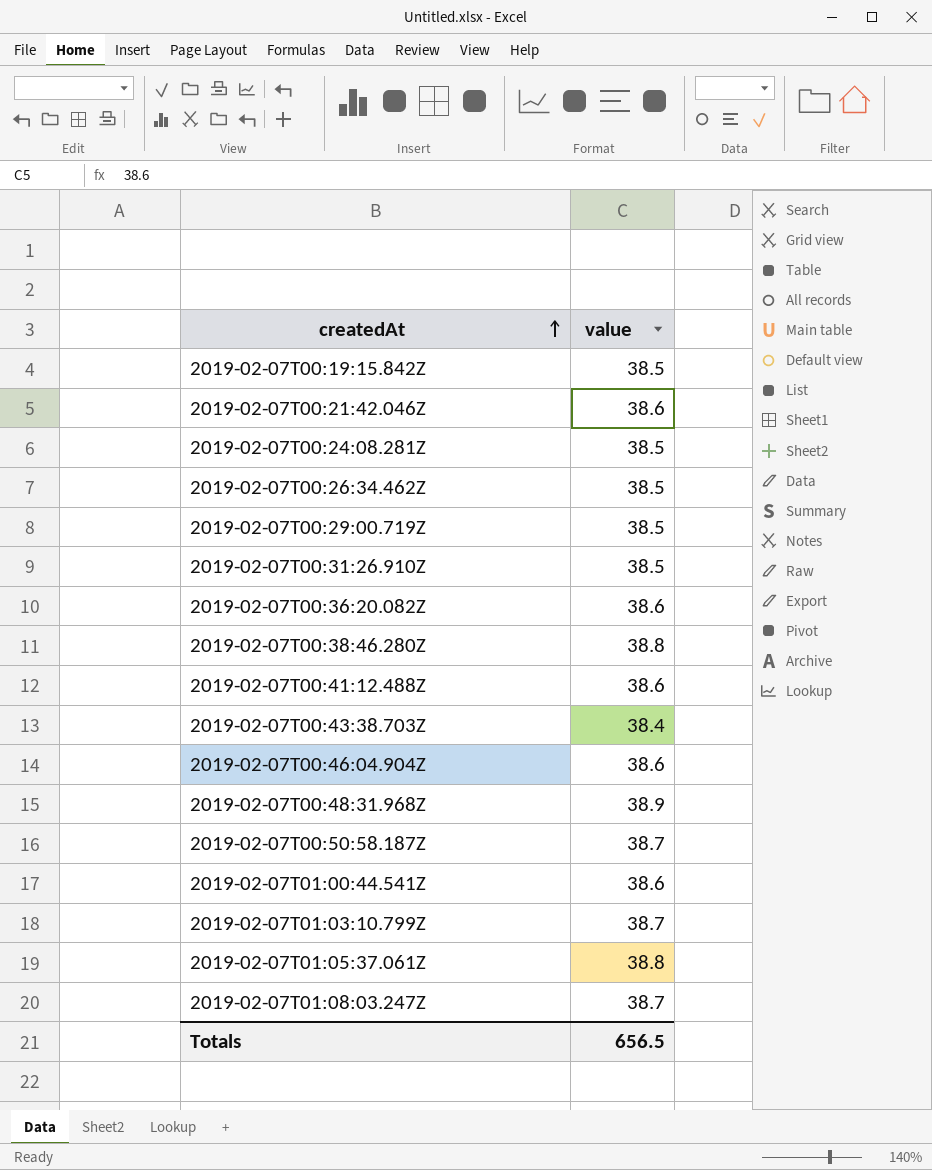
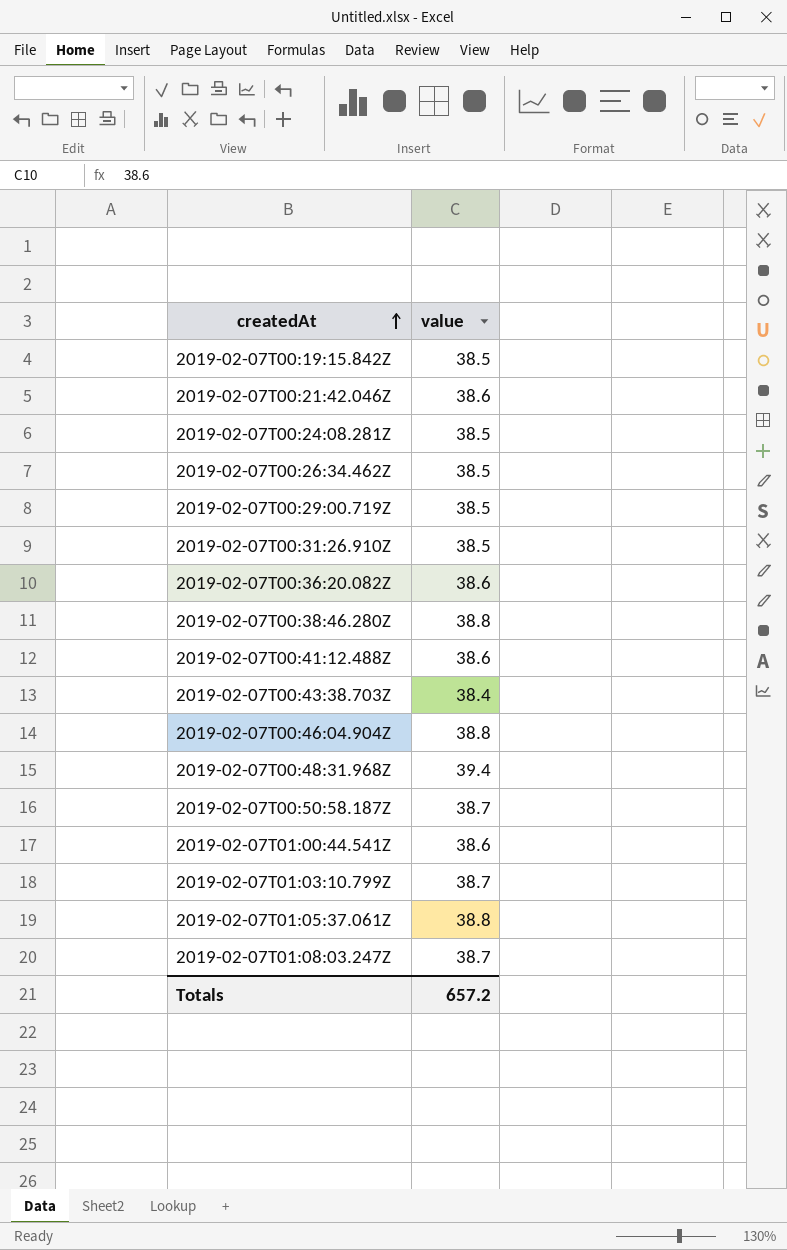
2019-02-07T00:46:04.904Z | value: 38.6 -> 38.8
2019-02-07T00:48:31.968Z | value: 38.9 -> 39.4
Totals | value: 656.5 -> 657.2

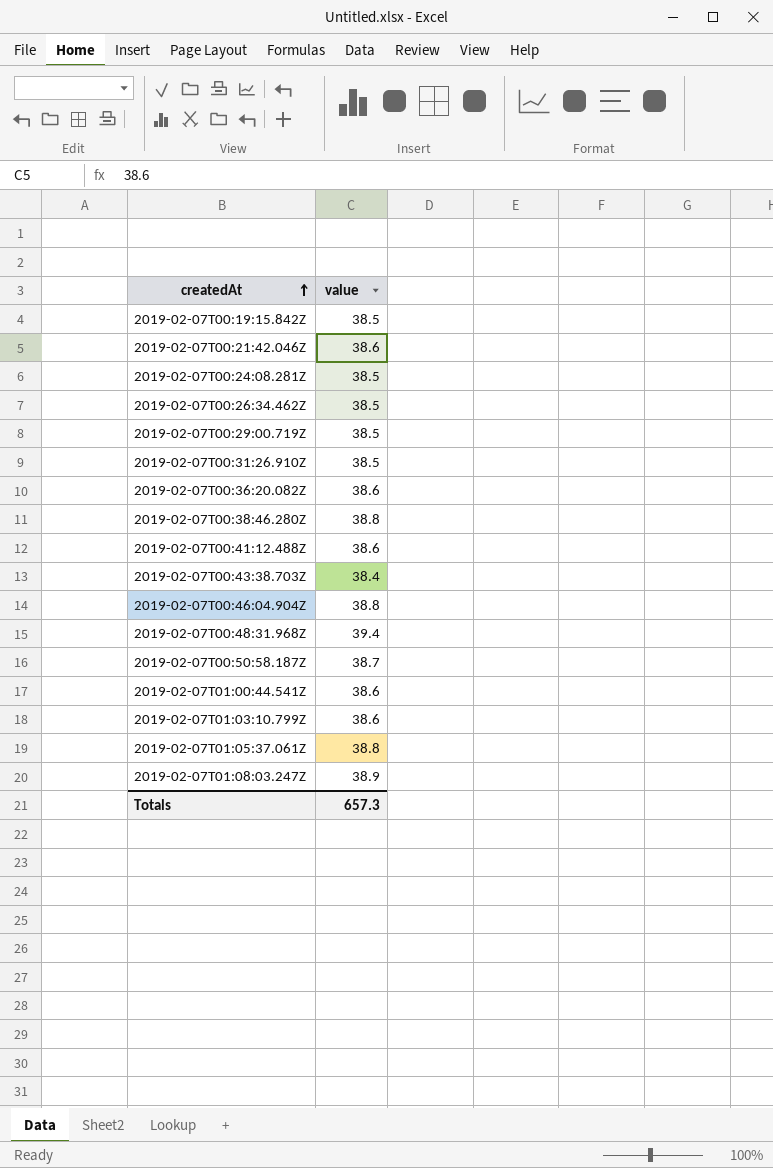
2019-02-07T01:03:10.799Z | value: 38.7 -> 38.6
2019-02-07T01:08:03.247Z | value: 38.7 -> 38.9
Totals | value: 657.2 -> 657.3

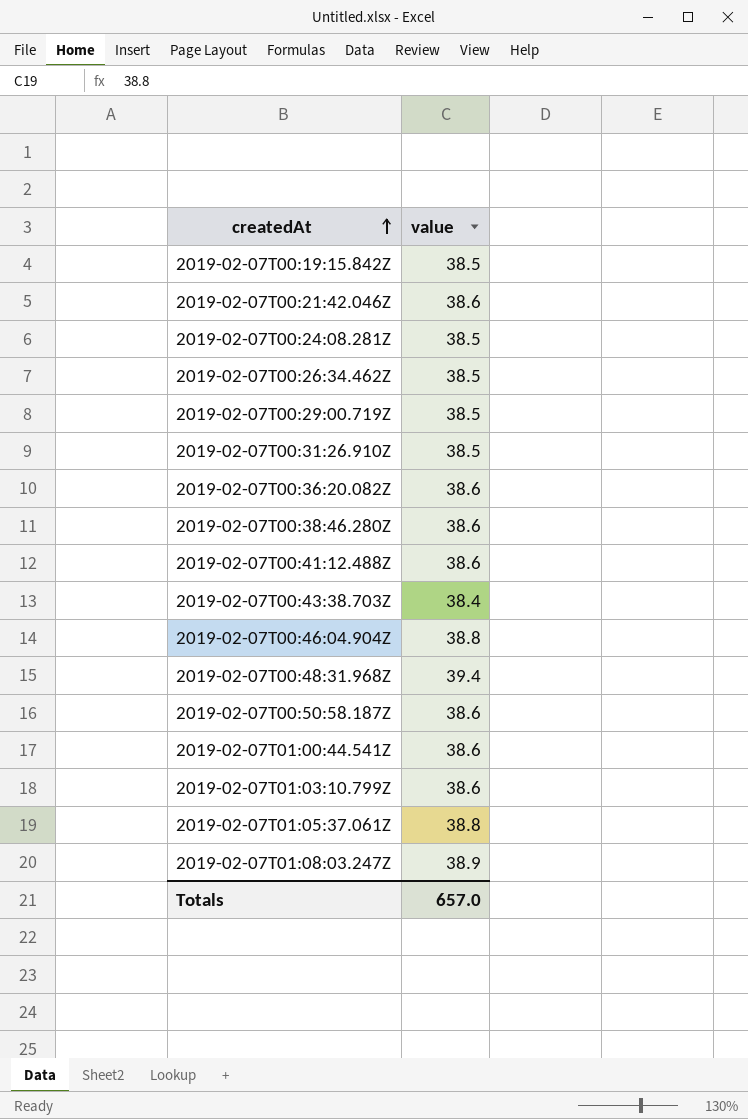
2019-02-07T00:38:46.280Z | value: 38.8 -> 38.6
2019-02-07T00:50:58.187Z | value: 38.7 -> 38.6
Totals | value: 657.3 -> 657.0

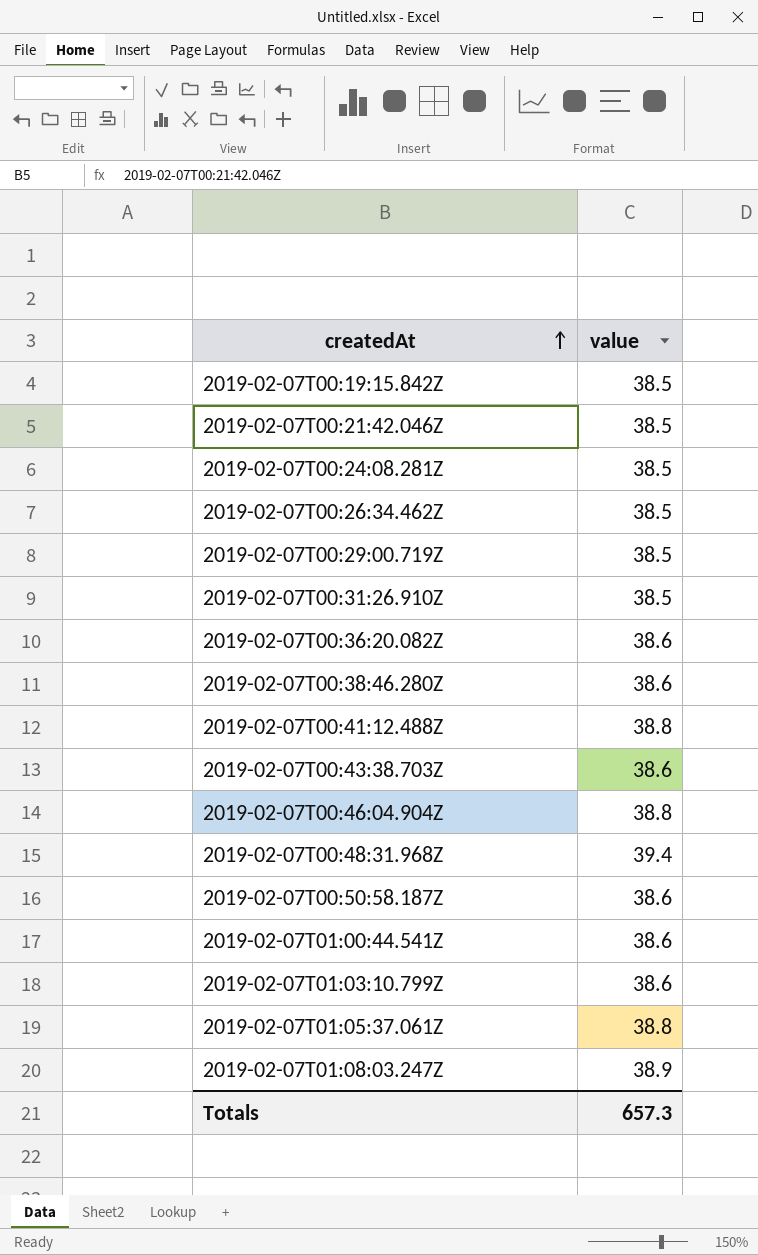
2019-02-07T00:21:42.046Z | value: 38.6 -> 38.5
2019-02-07T00:41:12.488Z | value: 38.6 -> 38.8
2019-02-07T00:43:38.703Z | value: 38.4 -> 38.6
Totals | value: 657.0 -> 657.3

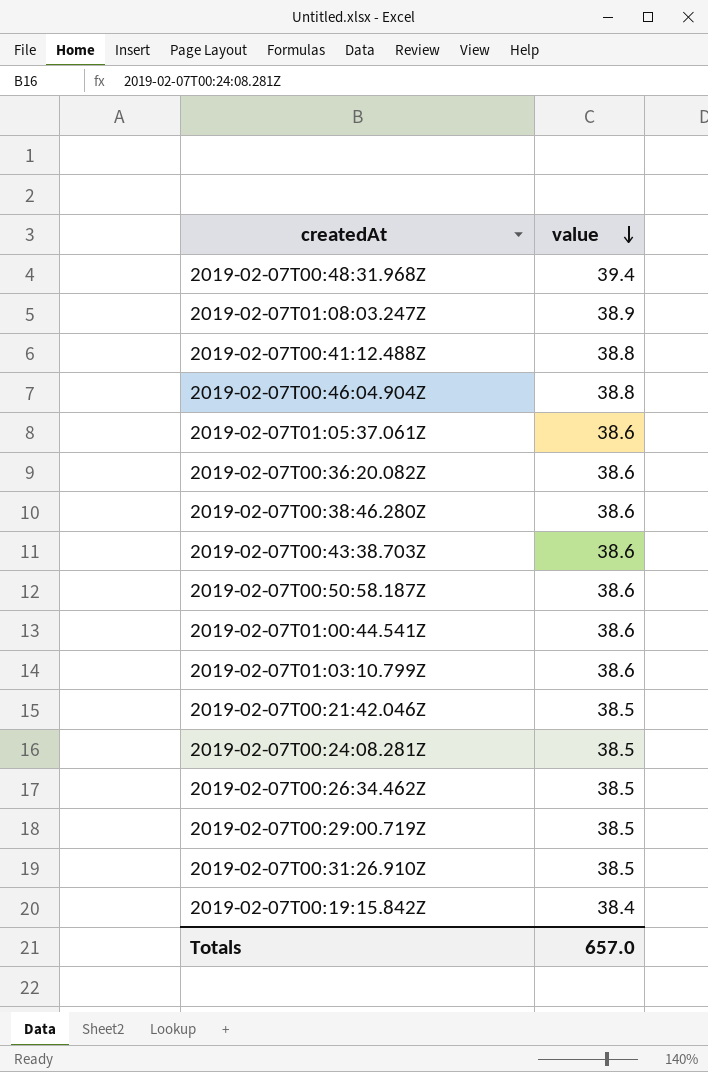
row order: createdAt ascending -> value descending
2019-02-07T01:05:37.061Z | value: 38.8 -> 38.6
2019-02-07T00:19:15.842Z | value: 38.5 -> 38.4
Totals | value: 657.3 -> 657.0

